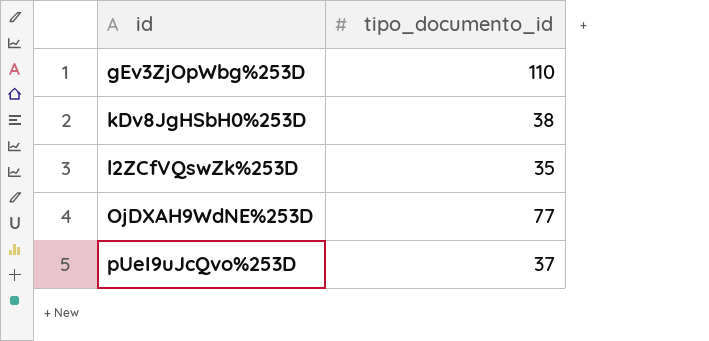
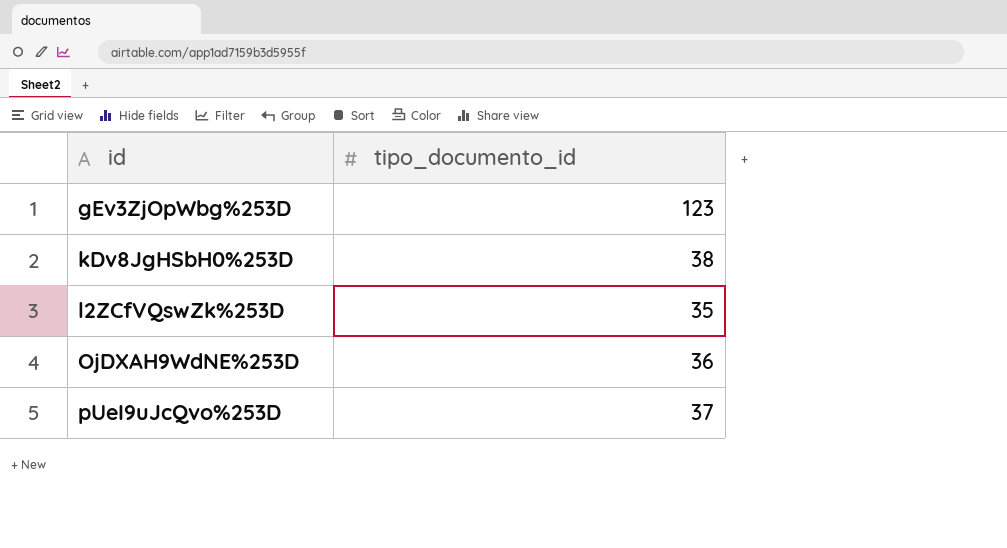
gEv3ZjOpWbg%253D | tipo_documento_id: 110 -> 123
OjDXAH9WdNE%253D | tipo_documento_id: 77 -> 36

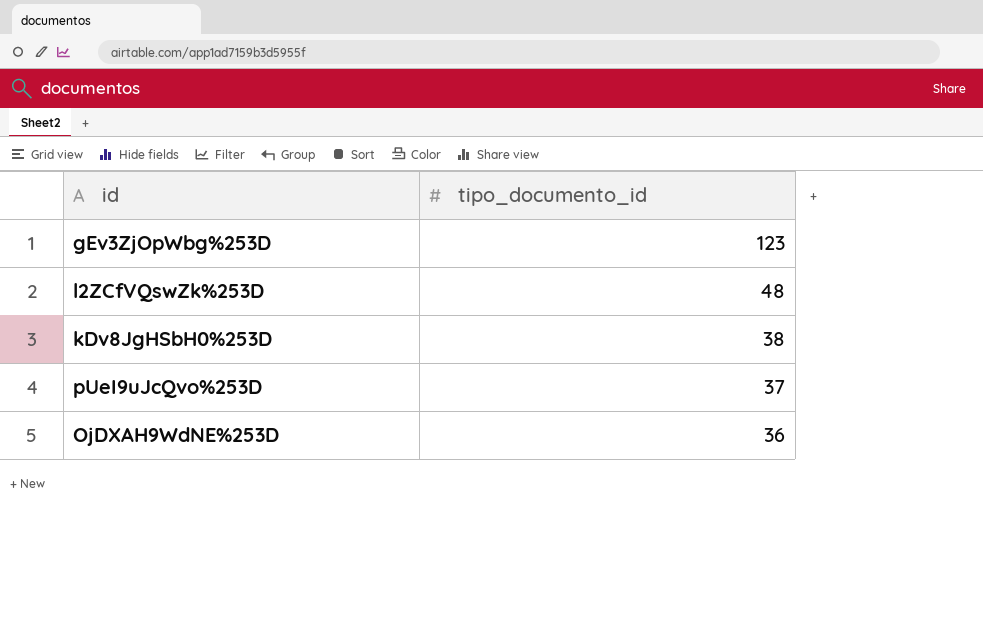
row order: id ascending -> tipo_documento_id descending
l2ZCfVQswZk%253D | tipo_documento_id: 35 -> 48

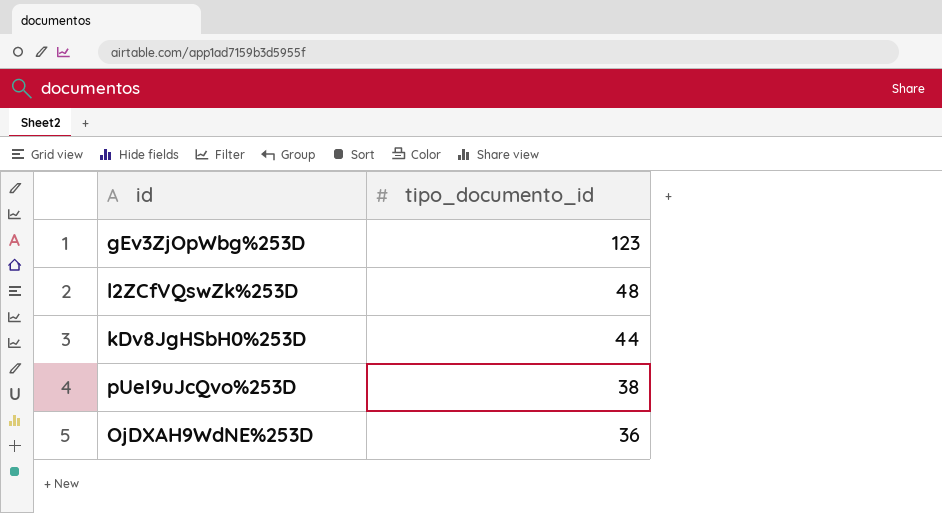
kDv8JgHSbH0%253D | tipo_documento_id: 38 -> 44
pUeI9uJcQvo%253D | tipo_documento_id: 37 -> 38

